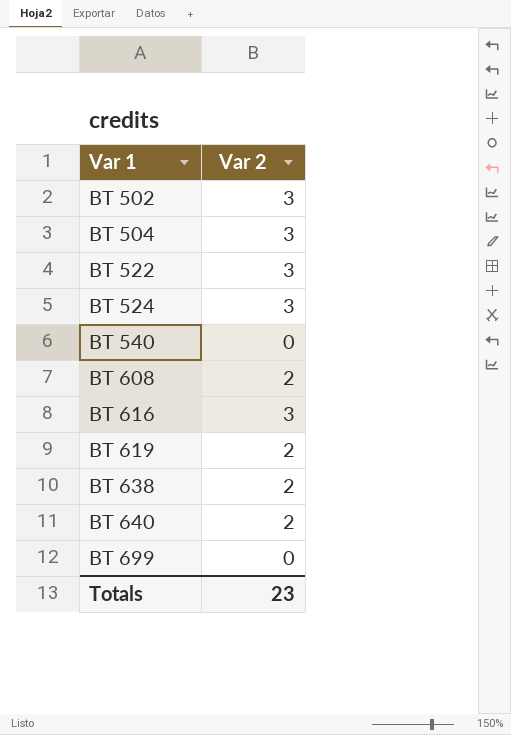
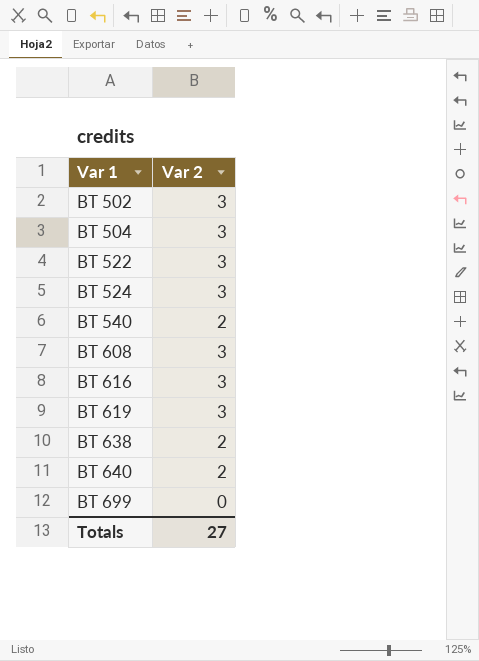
BT 540 | Var 2: 0 -> 2
BT 608 | Var 2: 2 -> 3
BT 619 | Var 2: 2 -> 3
Totals | Var 2: 23 -> 27

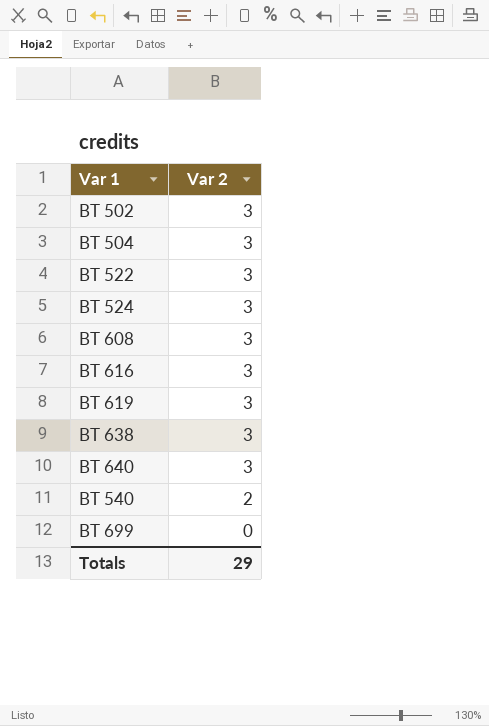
row order: Var 1 ascending -> Var 2 descending
BT 638 | Var 2: 2 -> 3
BT 640 | Var 2: 2 -> 3
Totals | Var 2: 27 -> 29

